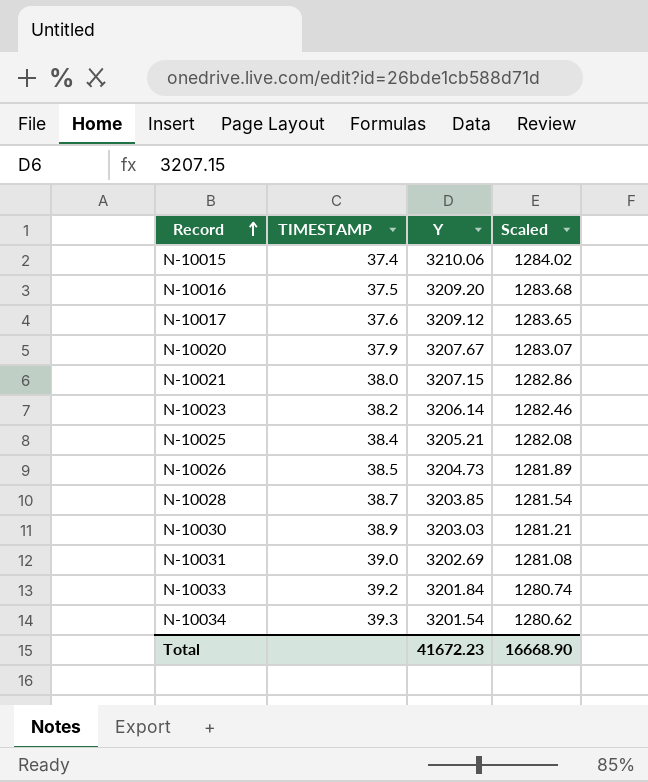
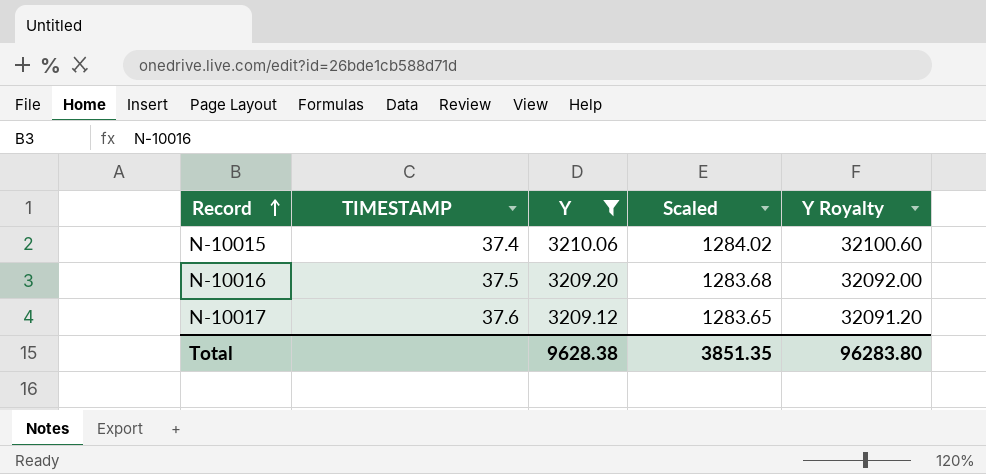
filter: none -> Y >= 3209.12
column Y Royalty | formula: none -> [Y] * 10
Total | Y: 41672.23 -> 9628.38
Total | Scaled: 16668.90 -> 3851.35

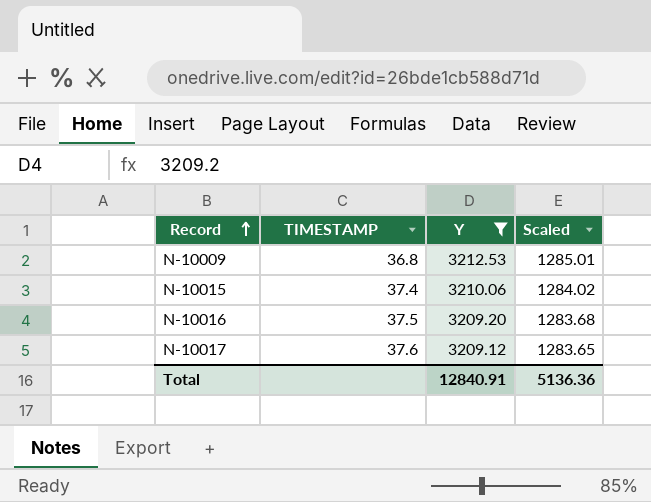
column Y Royalty | formula: [Y] * 10 -> none
row N-10009: none -> 36.8 | 3212.53 | 1285.01
Total | Y: 9628.38 -> 12840.91
Total | Scaled: 3851.35 -> 5136.36

